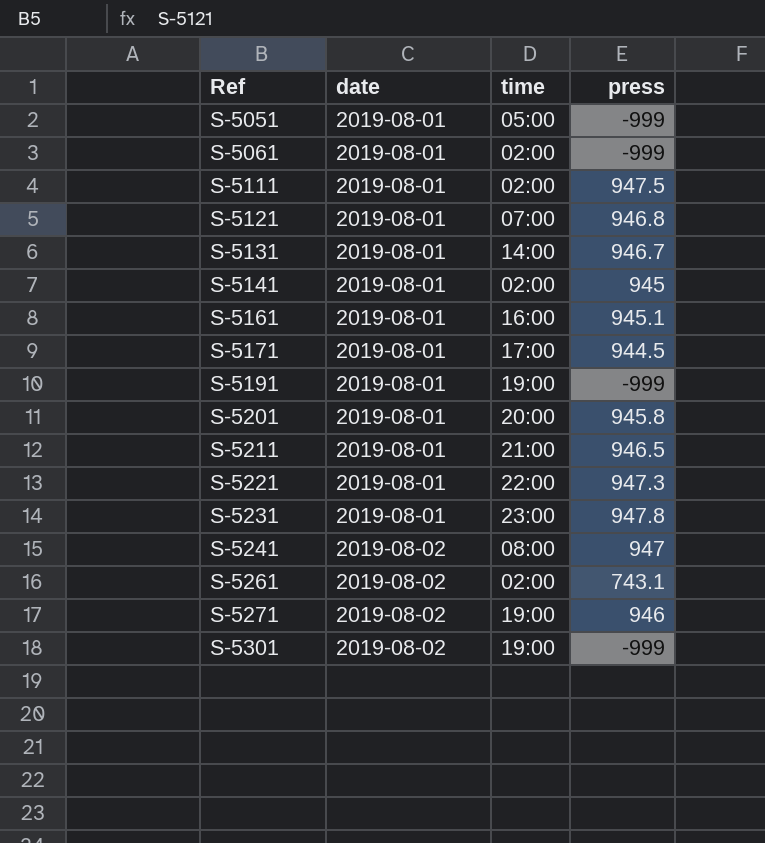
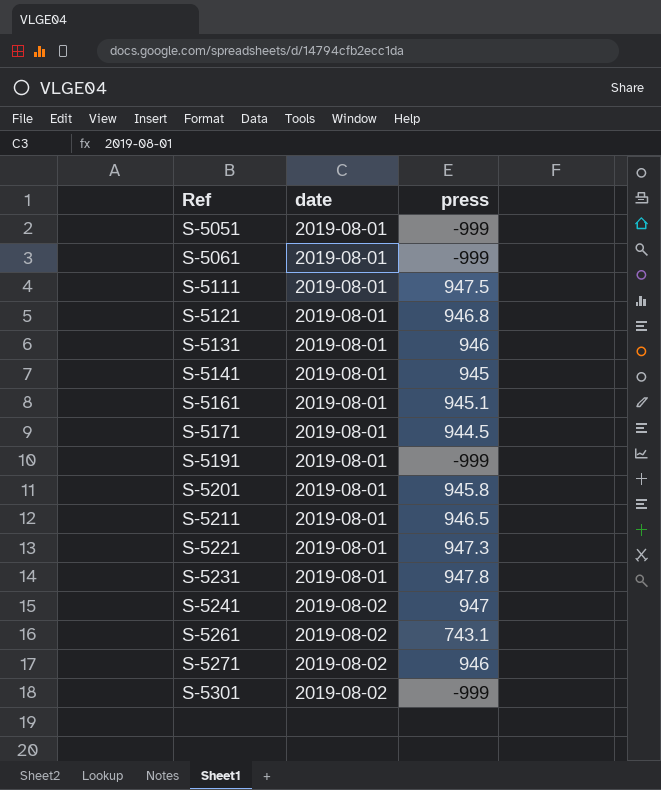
column time | position: 3 -> none
S-5131 | press: 946.7 -> 946

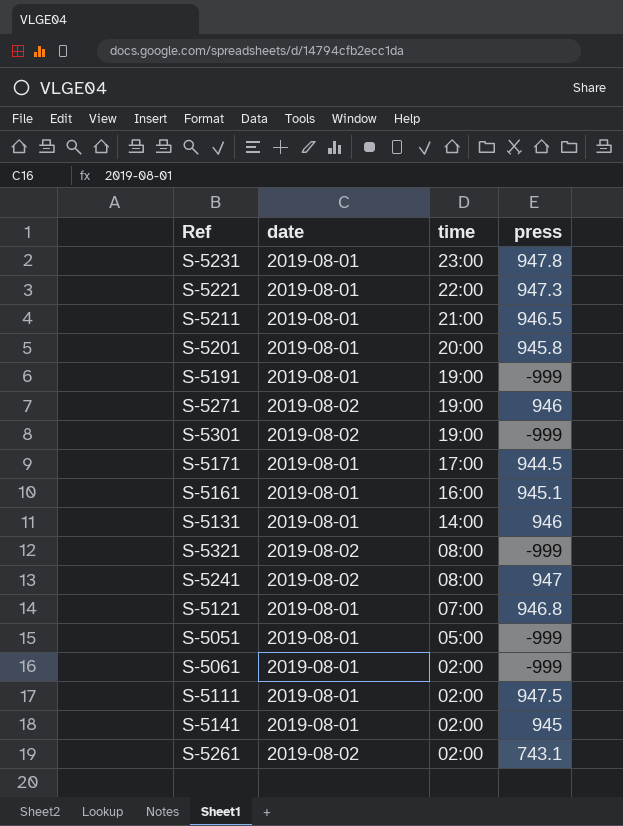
row order: Ref ascending -> time descending
column time | position: none -> 3
row S-5321: none -> 2019-08-02 | 08:00 | -999

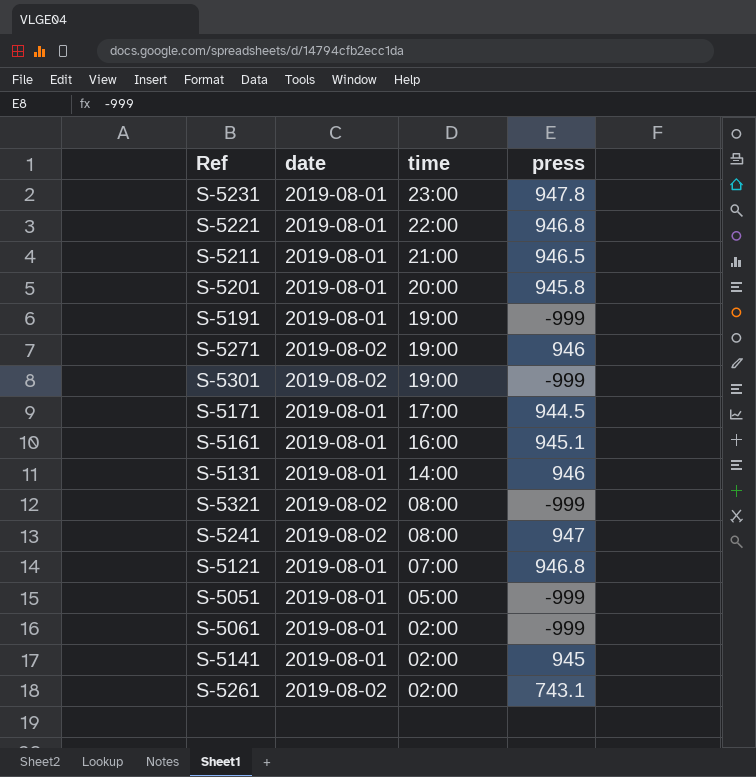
row S-5111: 2019-08-01 | 02:00 | 947.5 -> none
S-5221 | press: 947.3 -> 946.8

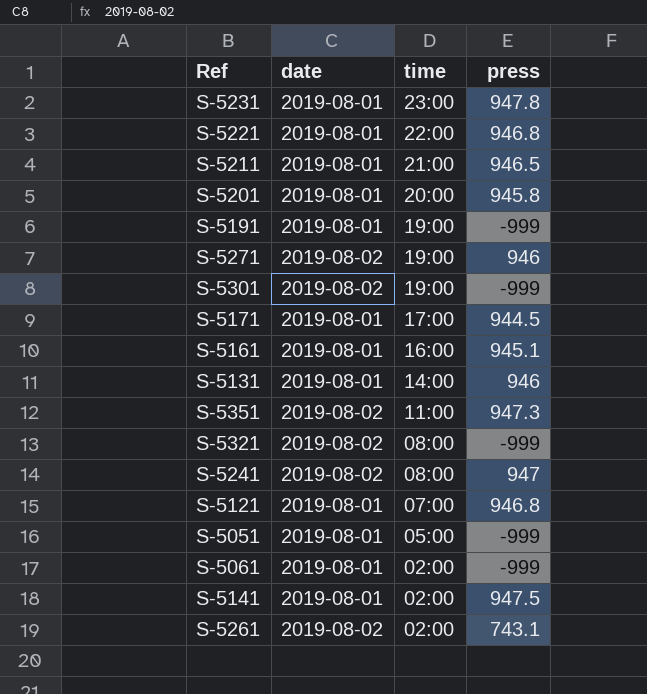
row S-5351: none -> 2019-08-02 | 11:00 | 947.3
S-5141 | press: 945 -> 947.5

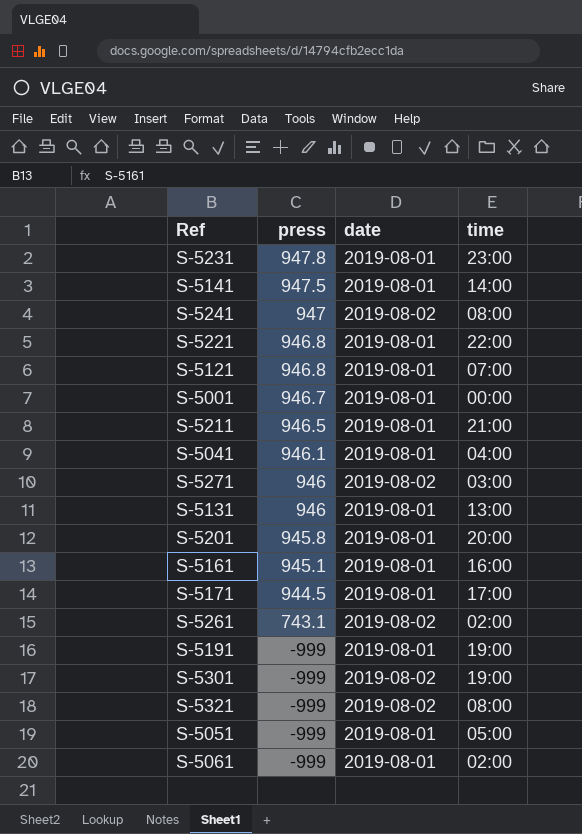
row order: time descending -> press descending
column press | position: 4 -> 2
row S-5351: 2019-08-02 | 11:00 | 947.3 -> none
S-5141 | time: 02:00 -> 14:00
row S-5001: none -> 946.7 | 2019-08-01 | 00:00
row S-5041: none -> 946.1 | 2019-08-01 | 04:00
S-5271 | time: 19:00 -> 03:00
S-5131 | time: 14:00 -> 13:00

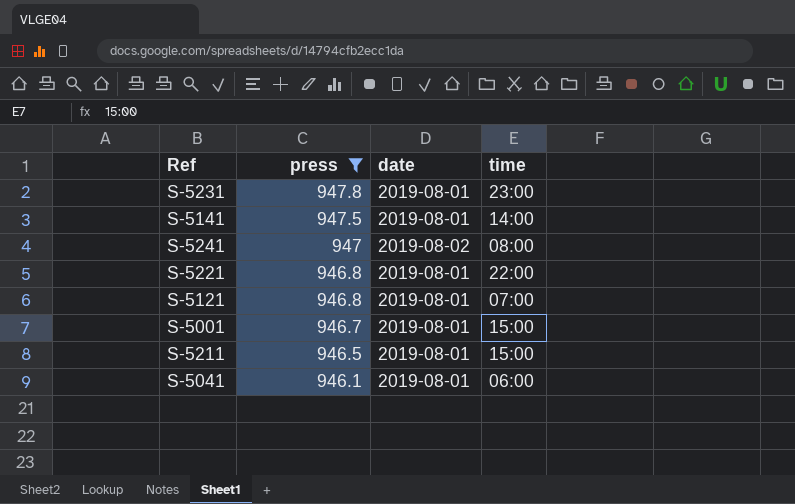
filter: none -> press >= 946.1
S-5001 | time: 00:00 -> 15:00
S-5211 | time: 21:00 -> 15:00
S-5041 | time: 04:00 -> 06:00

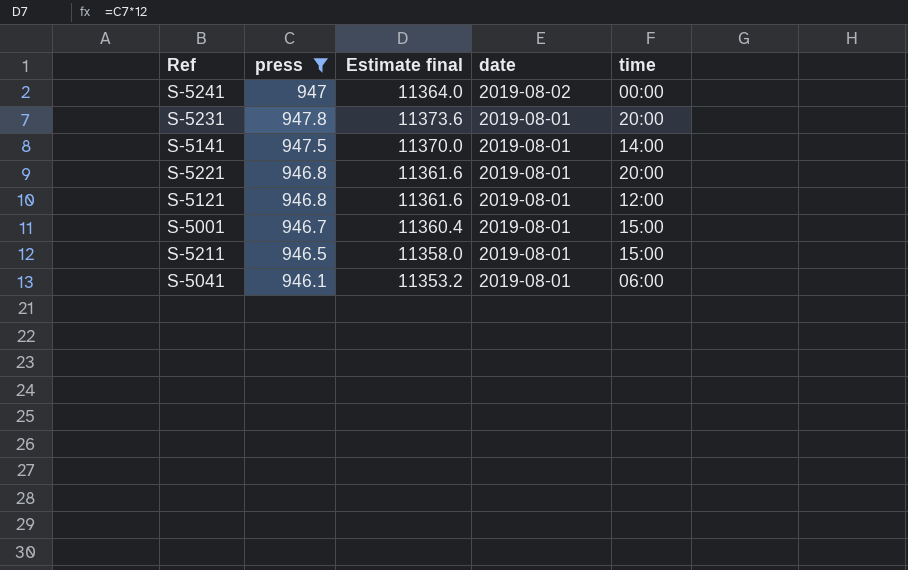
row order: press descending -> date descending
column Estimate final | formula: none -> [press] * 12
S-5241 | time: 08:00 -> 00:00
S-5231 | time: 23:00 -> 20:00
S-5221 | time: 22:00 -> 20:00
S-5121 | time: 07:00 -> 12:00

